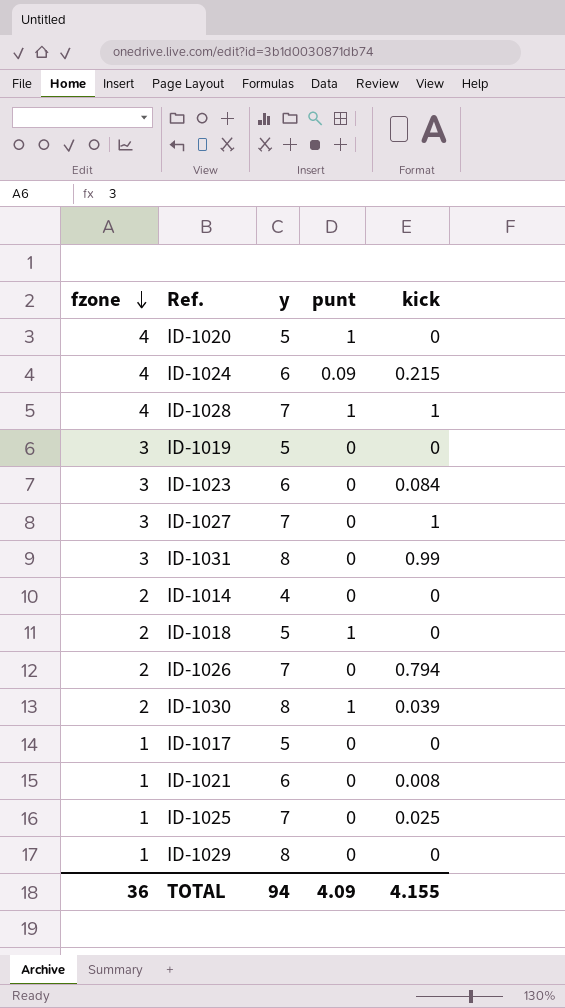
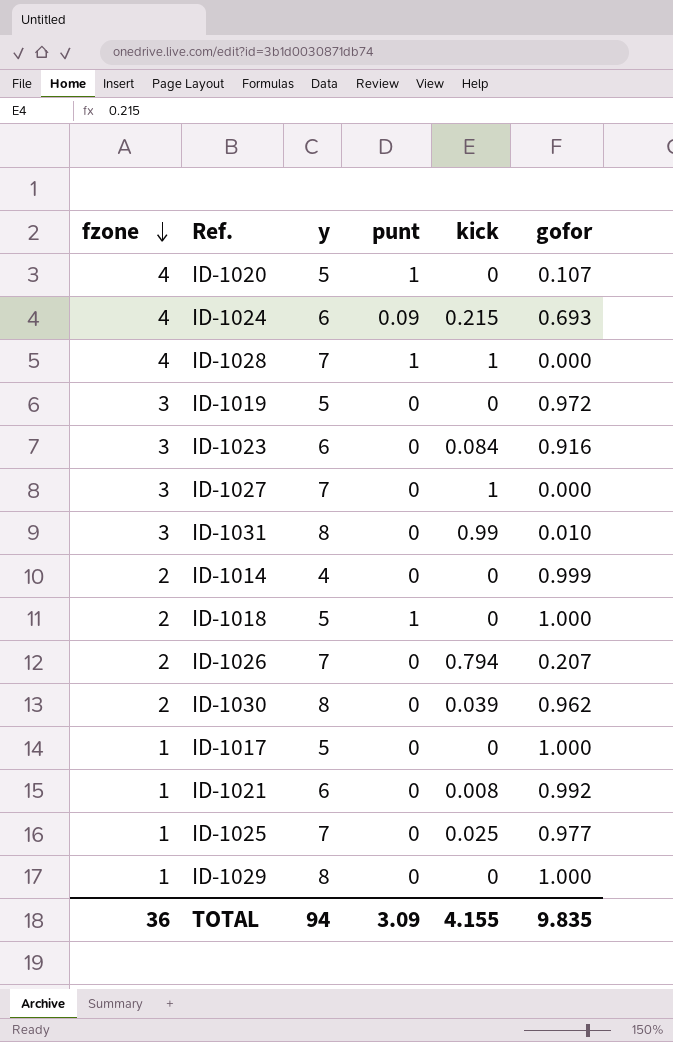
column gofor | position: none -> 6
ID-1030 | punt: 1 -> 0
TOTAL | punt: 4.09 -> 3.09

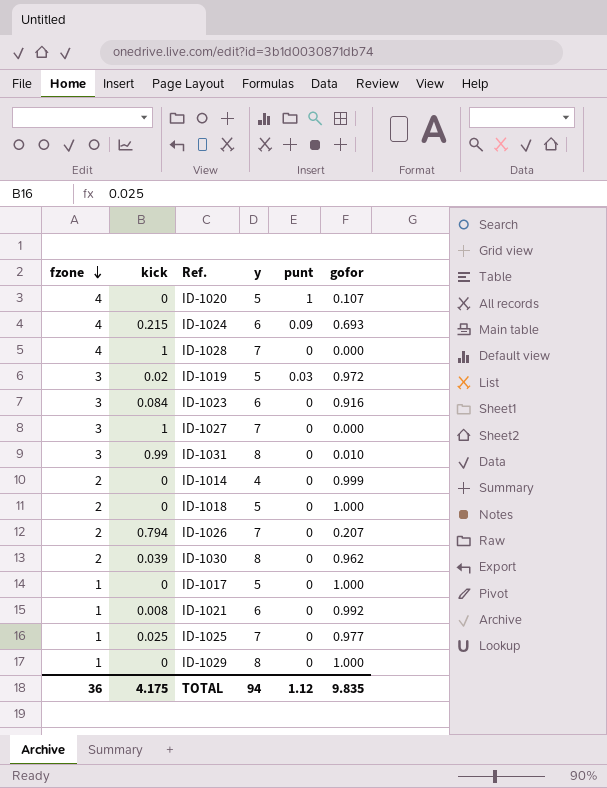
column kick | position: 5 -> 2
ID-1028 | punt: 1 -> 0
ID-1019 | kick: 0 -> 0.02
ID-1019 | punt: 0 -> 0.03
ID-1018 | punt: 1 -> 0
TOTAL | kick: 4.155 -> 4.175
TOTAL | punt: 3.09 -> 1.12

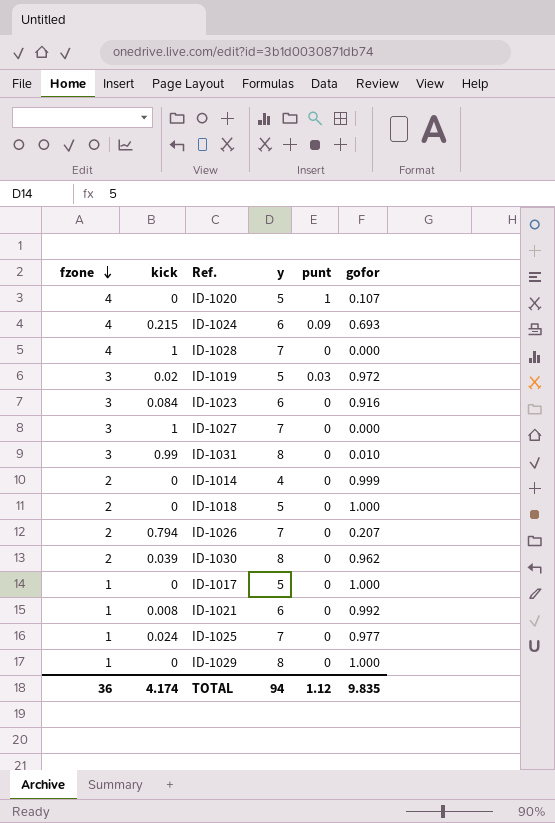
ID-1025 | kick: 0.025 -> 0.024
TOTAL | kick: 4.175 -> 4.174

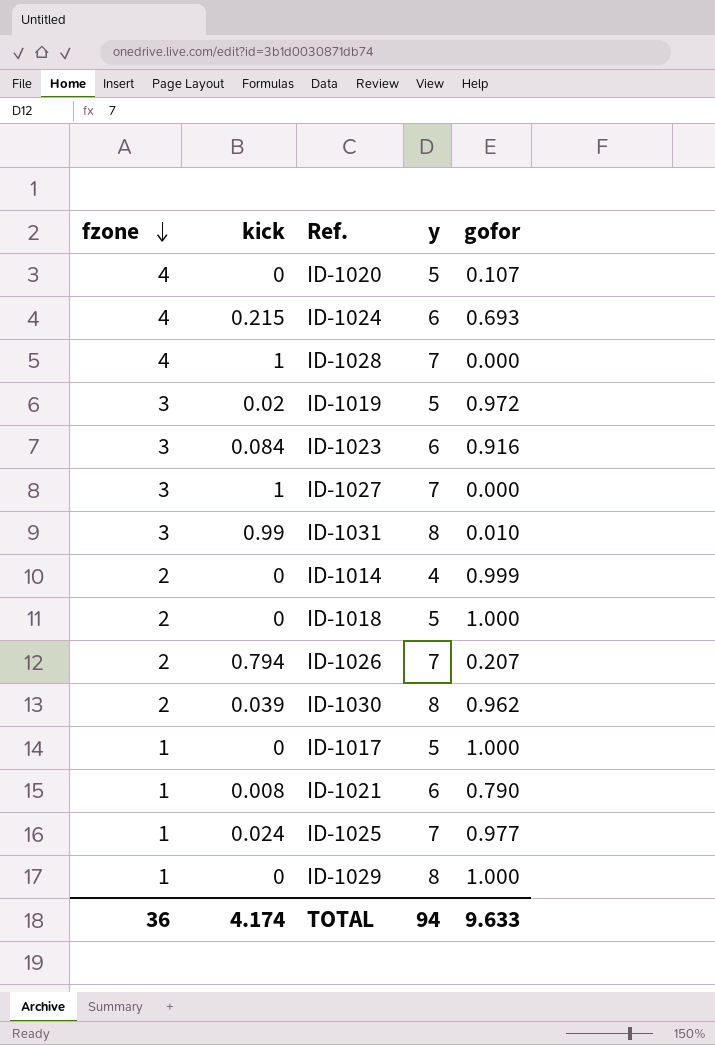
column punt | position: 5 -> none
ID-1021 | gofor: 0.992 -> 0.790
TOTAL | gofor: 9.835 -> 9.633

